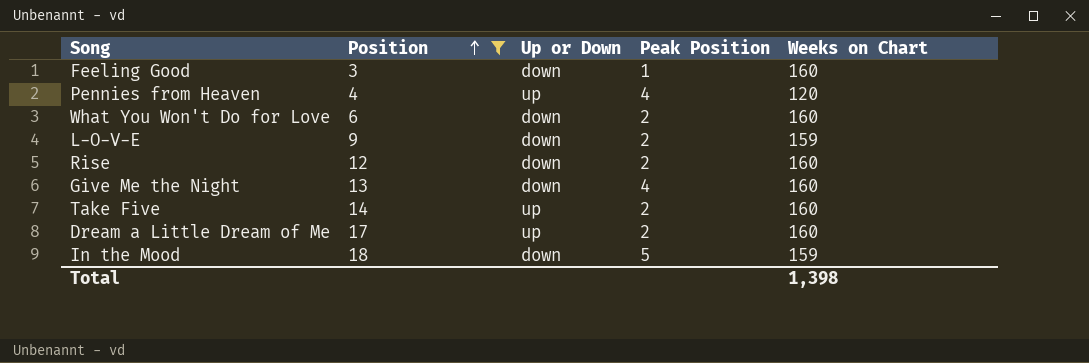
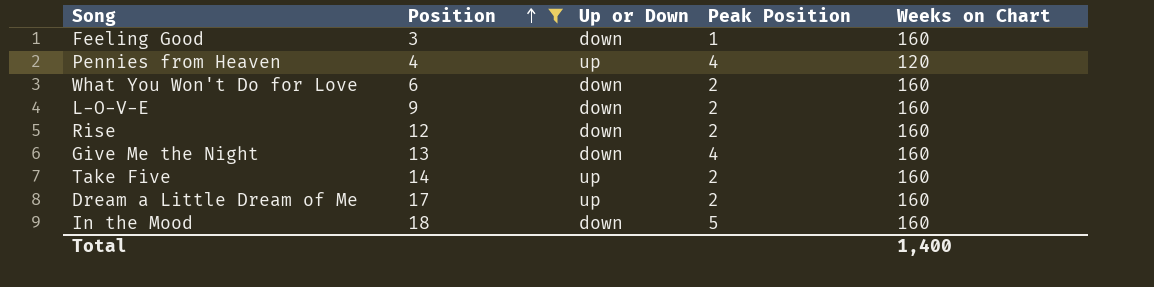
L-O-V-E | Weeks on Chart: 159 -> 160
In the Mood | Weeks on Chart: 159 -> 160
Total | Weeks on Chart: 1,398 -> 1,400

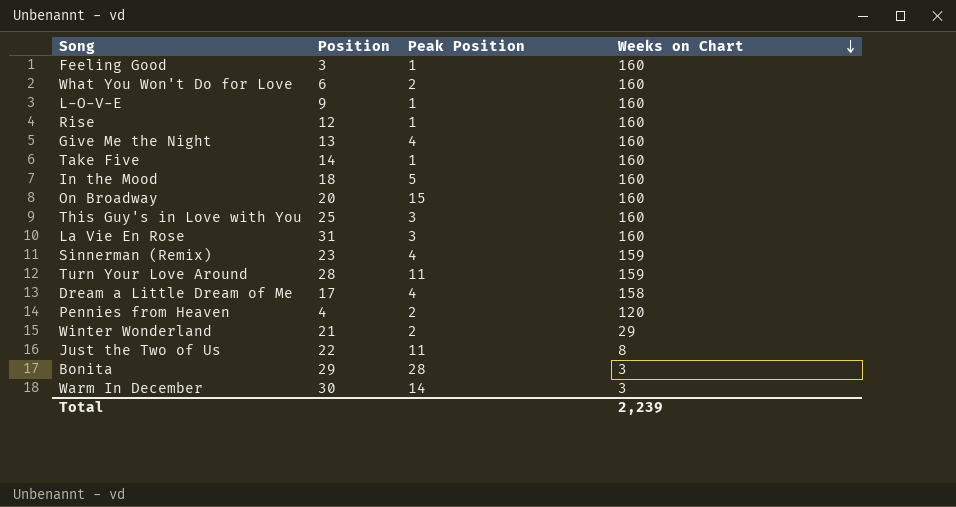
filter: Position <= 18 -> none
row order: Position ascending -> Weeks on Chart descending
column Up or Down | position: 3 -> none
L-O-V-E | Peak Position: 2 -> 1
Rise | Peak Position: 2 -> 1
Take Five | Peak Position: 2 -> 1
Dream a Little Dream of Me | Peak Position: 2 -> 4
Dream a Little Dream of Me | Weeks on Chart: 160 -> 158
Pennies from Heaven | Peak Position: 4 -> 2
Total | Weeks on Chart: 1,400 -> 2,239

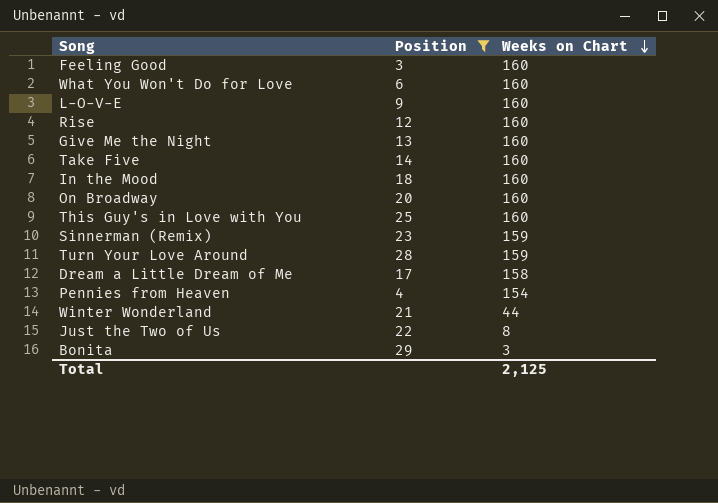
filter: none -> Position <= 29
column Peak Position | position: 3 -> none
Pennies from Heaven | Weeks on Chart: 120 -> 154
Winter Wonderland | Weeks on Chart: 29 -> 44
Total | Weeks on Chart: 2,239 -> 2,125

